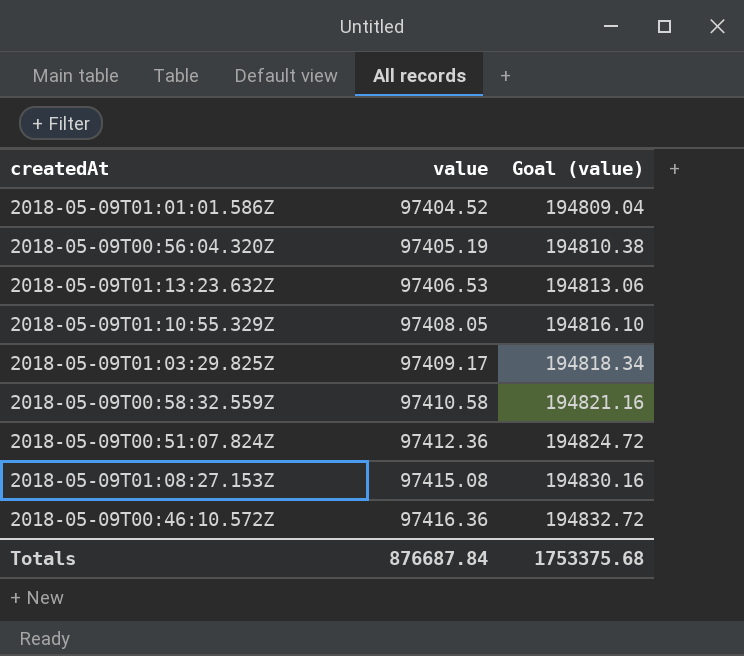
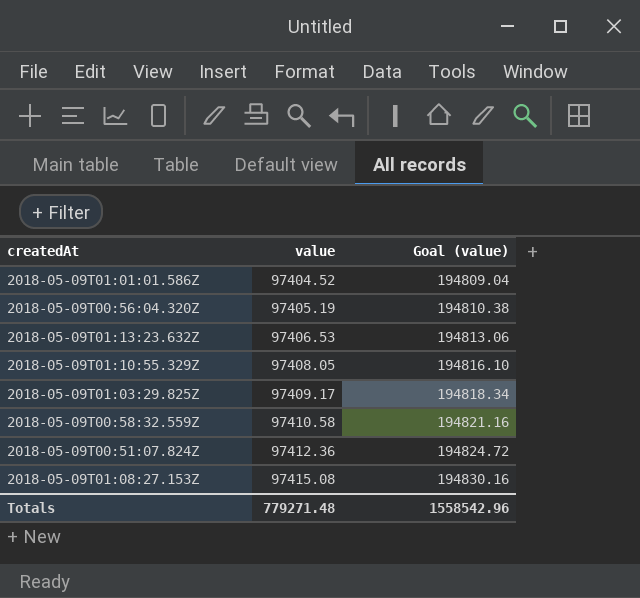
row 2018-05-09T00:46:10.572Z: 97416.36 | 194832.72 -> none
Totals | value: 876687.84 -> 779271.48
Totals | Goal (value): 1753375.68 -> 1558542.96

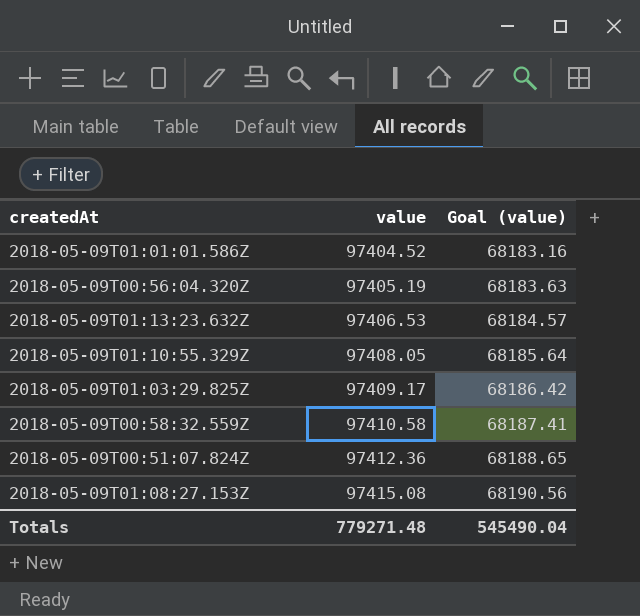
column Goal (value) | formula: [value] * 2 -> [value] * 0.7
Totals | Goal (value): 1558542.96 -> 545490.04

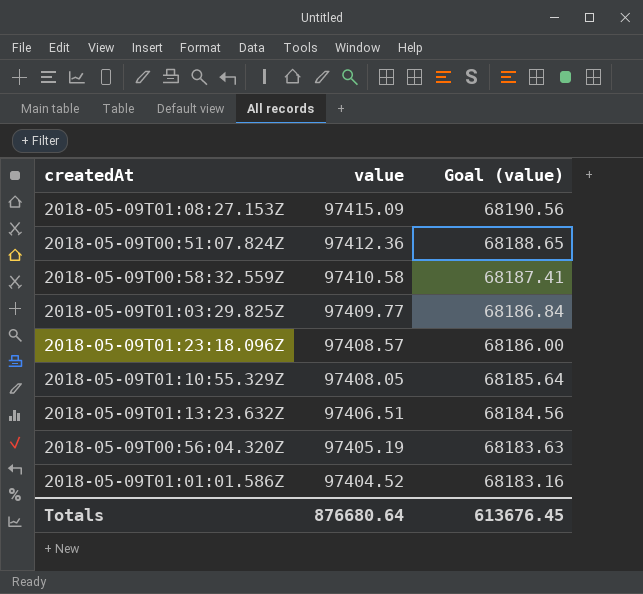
row order: value ascending -> value descending
2018-05-09T01:08:27.153Z | value: 97415.08 -> 97415.09
2018-05-09T01:03:29.825Z | value: 97409.17 -> 97409.77
2018-05-09T01:03:29.825Z | Goal (value): 68186.42 -> 68186.84
row 2018-05-09T01:23:18.096Z: none -> 97408.57 | 68186.00
2018-05-09T01:13:23.632Z | value: 97406.53 -> 97406.51
2018-05-09T01:13:23.632Z | Goal (value): 68184.57 -> 68184.56
Totals | value: 779271.48 -> 876680.64
Totals | Goal (value): 545490.04 -> 613676.45

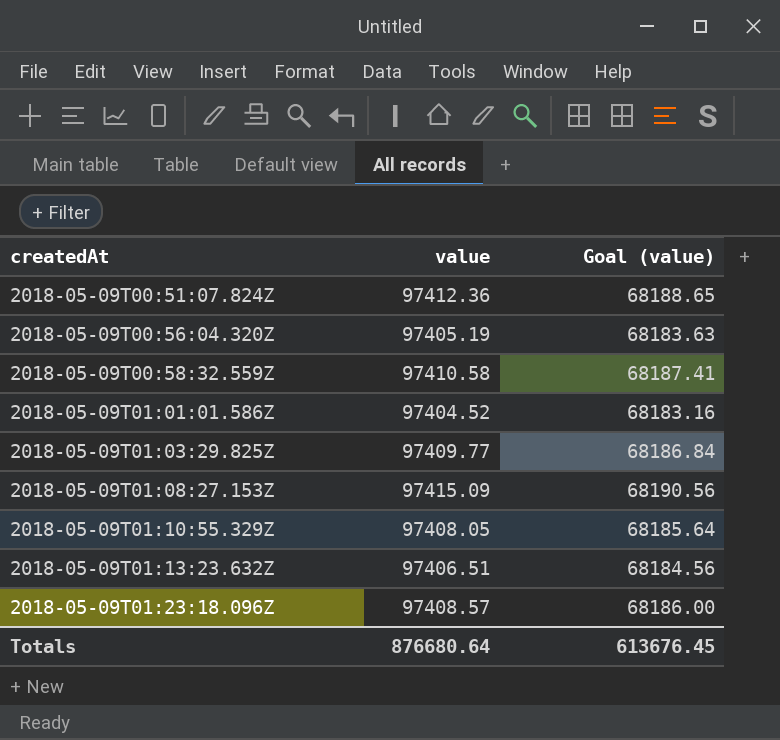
row order: value descending -> createdAt ascending

